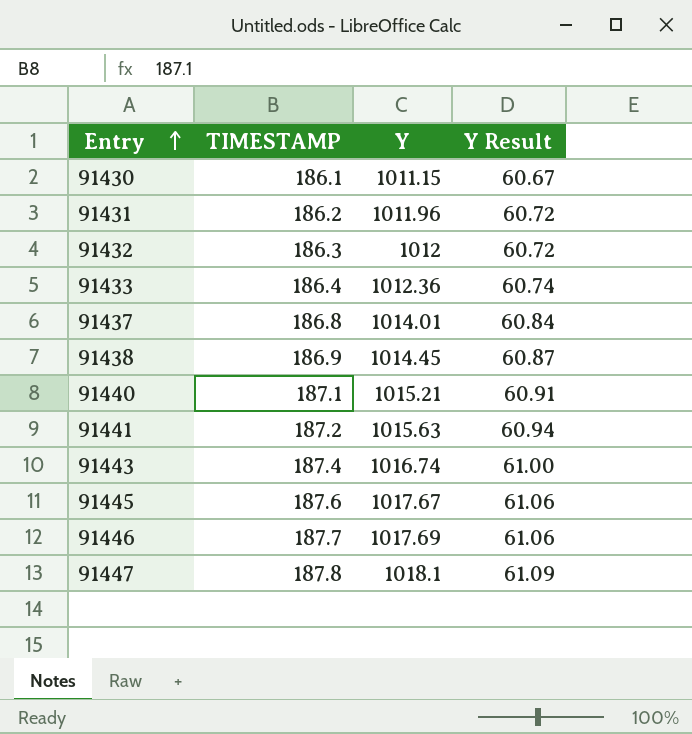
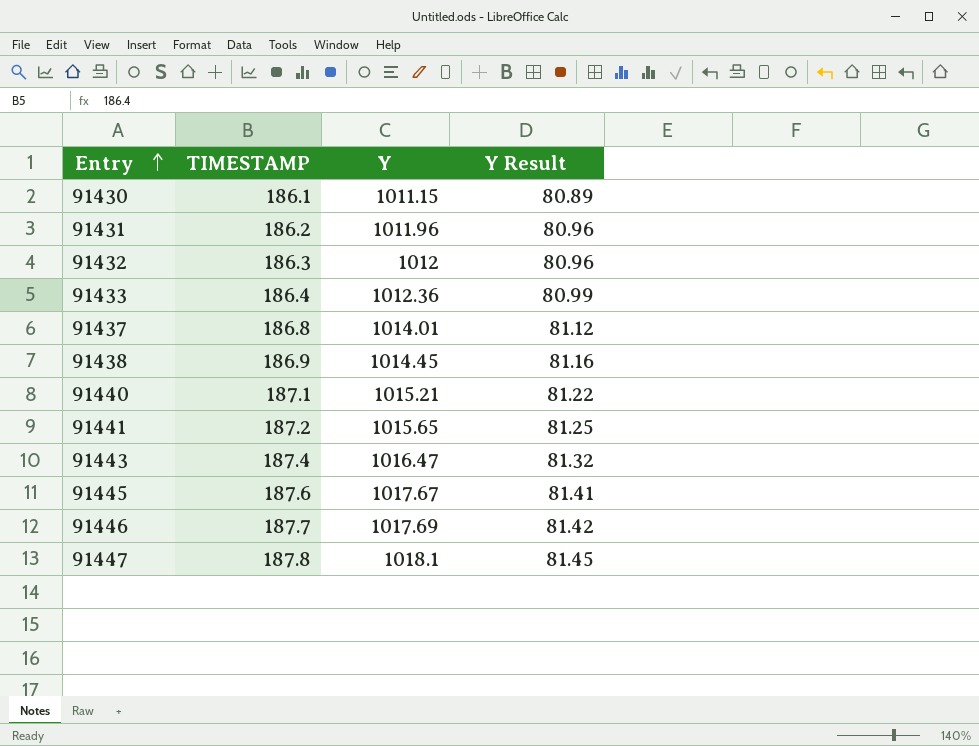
column Y Result | formula: [Y] * 0.06 -> [Y] * 0.08
91441 | Y: 1015.63 -> 1015.65
91443 | Y: 1016.74 -> 1016.47

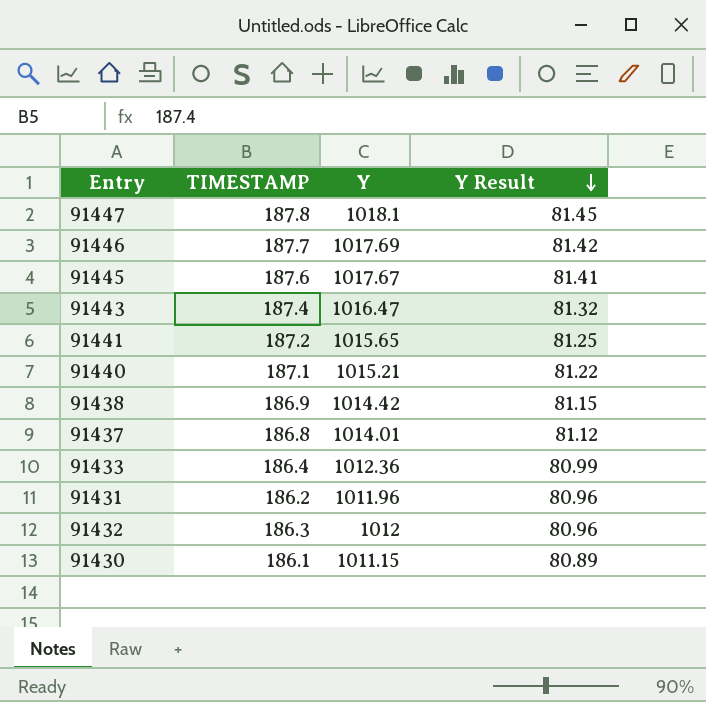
row order: Entry ascending -> Y Result descending
91438 | Y: 1014.45 -> 1014.42
91438 | Y Result: 81.16 -> 81.15

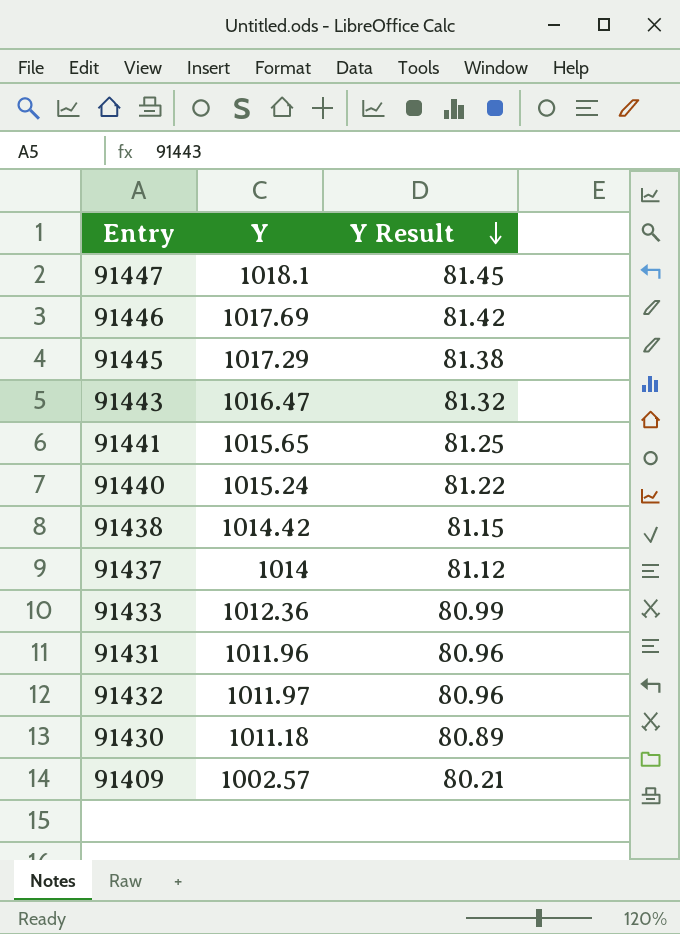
column TIMESTAMP | position: 2 -> none
91445 | Y: 1017.67 -> 1017.29
91445 | Y Result: 81.41 -> 81.38
91440 | Y: 1015.21 -> 1015.24
91437 | Y: 1014.01 -> 1014
91432 | Y: 1012 -> 1011.97
91430 | Y: 1011.15 -> 1011.18
row 91409: none -> 1002.57 | 80.21

